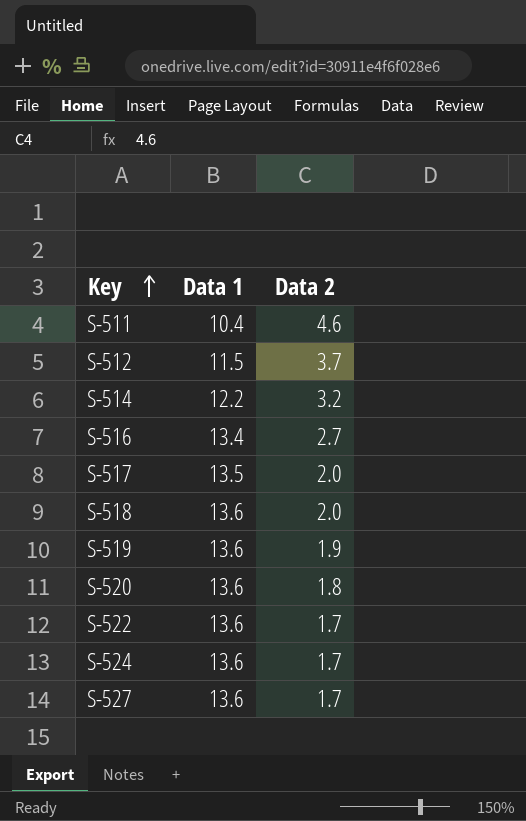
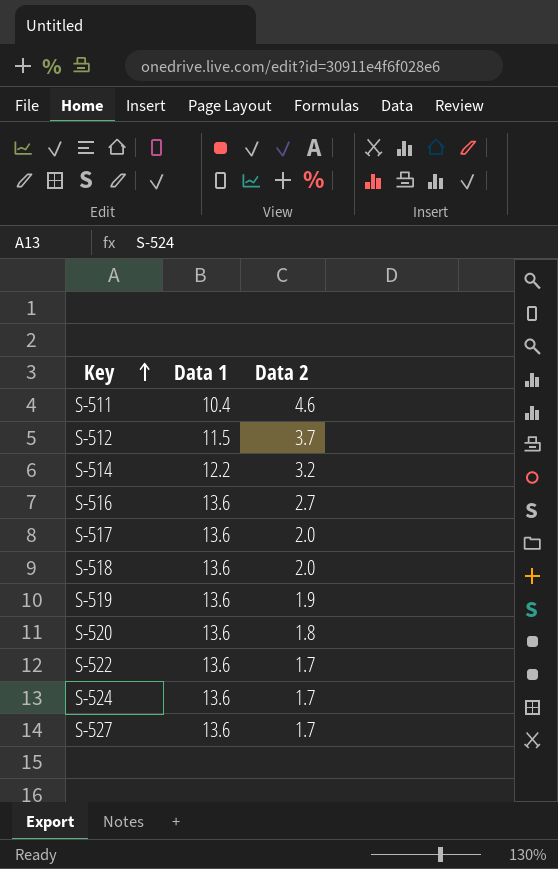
S-516 | Data 1: 13.4 -> 13.6
S-517 | Data 1: 13.5 -> 13.6

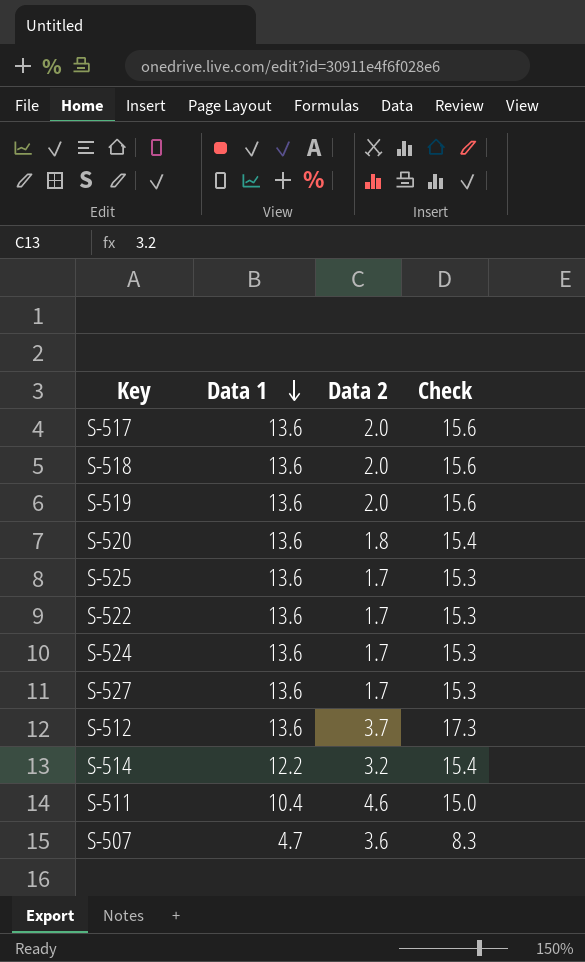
row order: Key ascending -> Data 1 descending
column Check | formula: none -> [Data 1] + [Data 2]
row S-516: 13.6 | 2.7 -> none
S-519 | Data 2: 1.9 -> 2.0
row S-525: none -> 13.6 | 1.7 | 15.3
S-512 | Data 1: 11.5 -> 13.6
row S-507: none -> 4.7 | 3.6 | 8.3

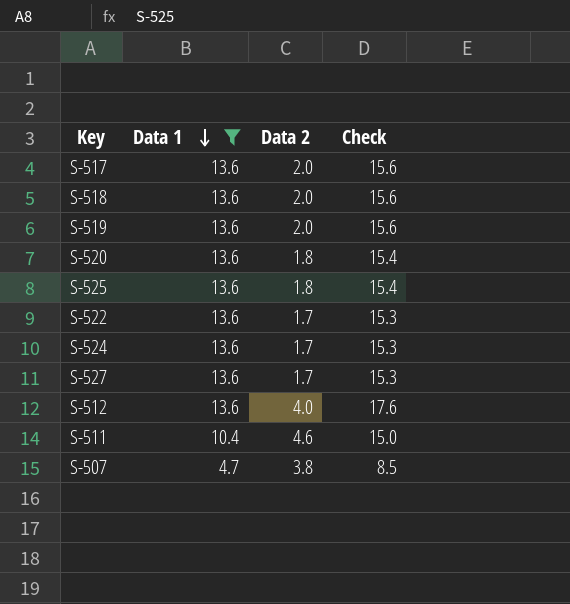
filter: none -> Data 1 != 12.2
S-525 | Data 2: 1.7 -> 1.8
S-525 | Check: 15.3 -> 15.4
S-512 | Data 2: 3.7 -> 4.0
S-512 | Check: 17.3 -> 17.6
S-507 | Data 2: 3.6 -> 3.8
S-507 | Check: 8.3 -> 8.5

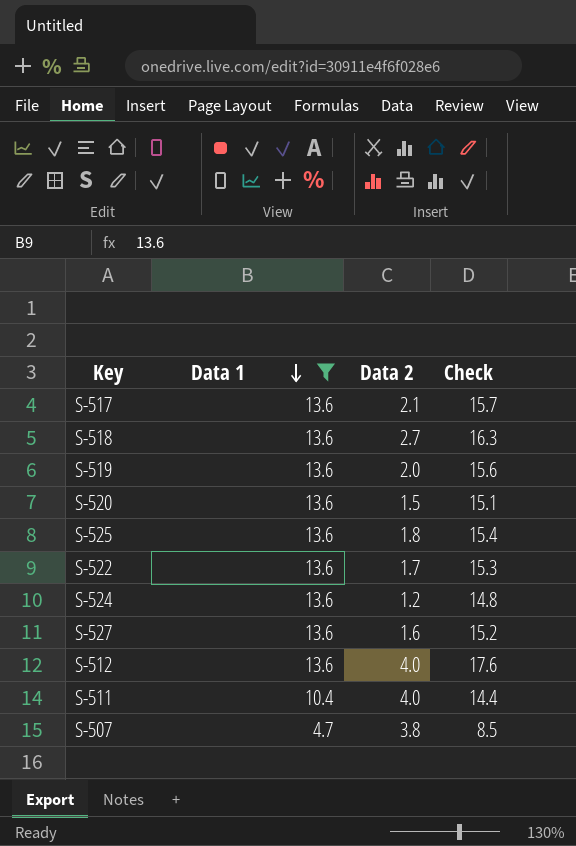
S-517 | Data 2: 2.0 -> 2.1
S-517 | Check: 15.6 -> 15.7
S-518 | Data 2: 2.0 -> 2.7
S-518 | Check: 15.6 -> 16.3
S-520 | Data 2: 1.8 -> 1.5
S-520 | Check: 15.4 -> 15.1
S-524 | Data 2: 1.7 -> 1.2
S-524 | Check: 15.3 -> 14.8
S-527 | Data 2: 1.7 -> 1.6
S-527 | Check: 15.3 -> 15.2
S-511 | Data 2: 4.6 -> 4.0
S-511 | Check: 15.0 -> 14.4

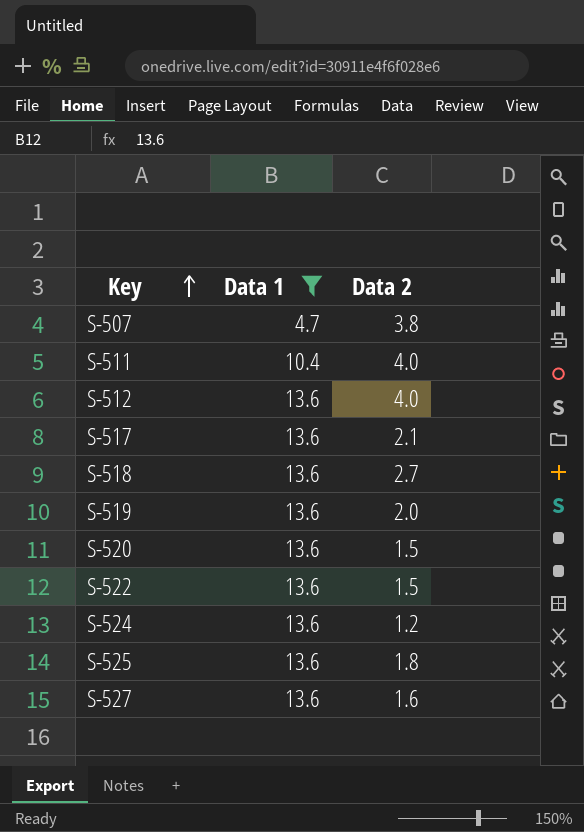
row order: Data 1 descending -> Key ascending
column Check | formula: [Data 1] + [Data 2] -> none
S-522 | Data 2: 1.7 -> 1.5

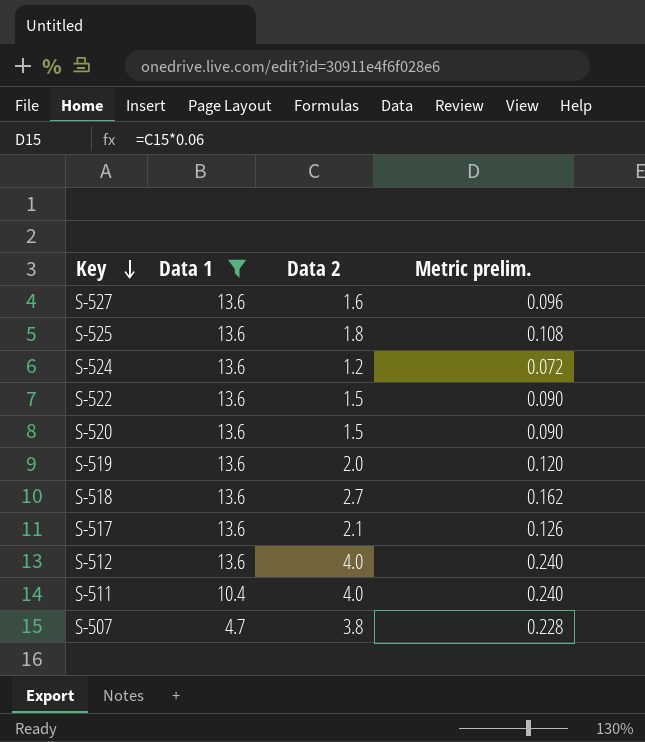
row order: Key ascending -> Key descending
column Metric prelim. | formula: none -> [Data 2] * 0.06

